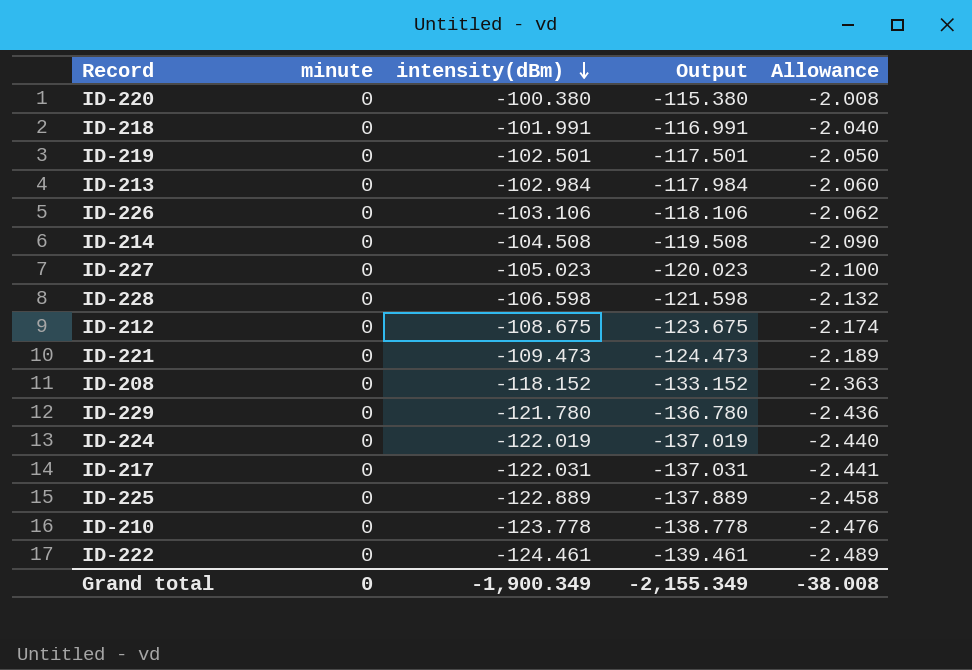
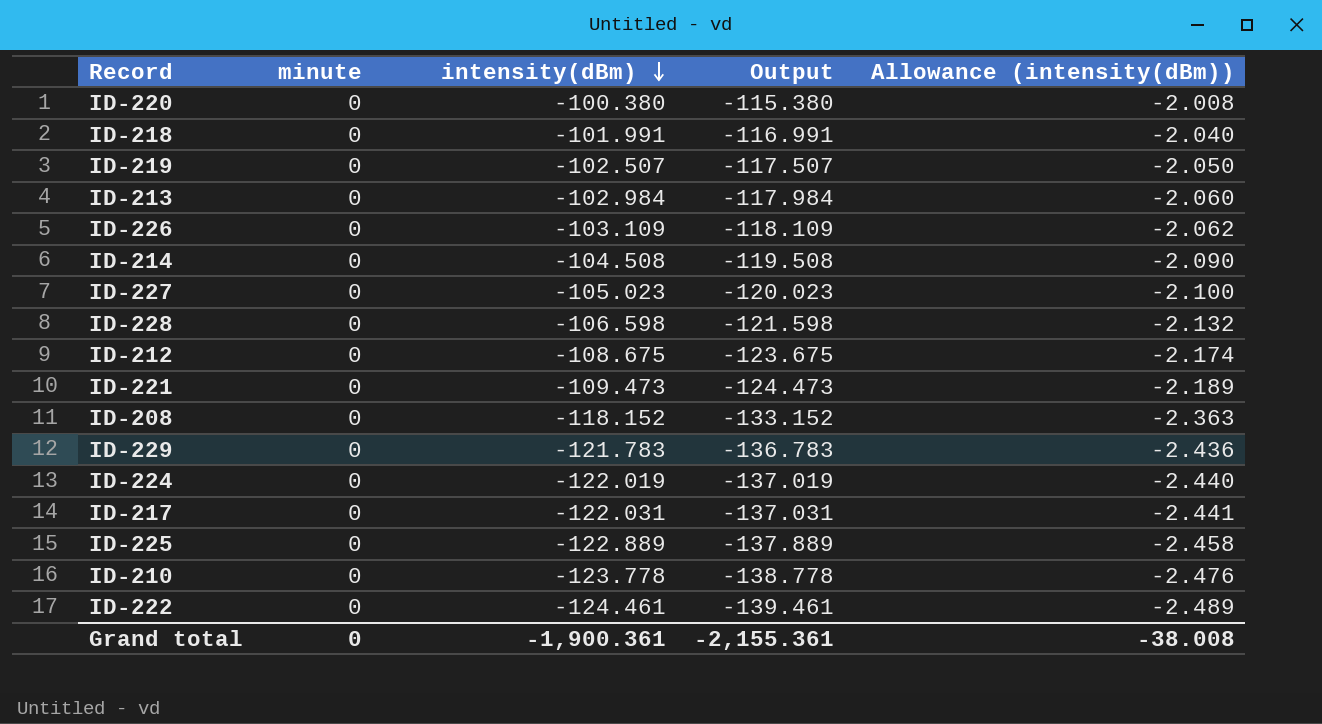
column name: Allowance -> Allowance (intensity(dBm))
ID-219 | intensity(dBm): -102.501 -> -102.507
ID-219 | Output: -117.501 -> -117.507
ID-226 | intensity(dBm): -103.106 -> -103.109
ID-226 | Output: -118.106 -> -118.109
ID-229 | intensity(dBm): -121.780 -> -121.783
ID-229 | Output: -136.780 -> -136.783
Grand total | intensity(dBm): -1,900.349 -> -1,900.361
Grand total | Output: -2,155.349 -> -2,155.361

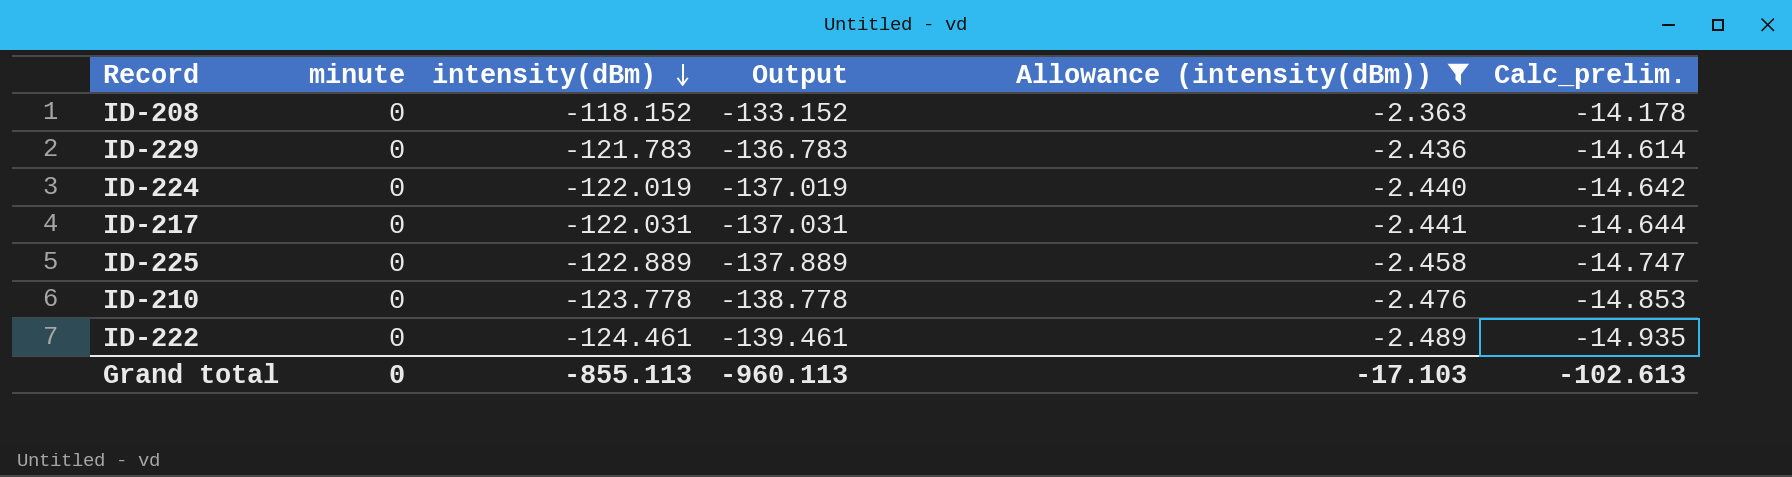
filter: none -> Allowance (intensity(dBm)) <= -2.363
column Calc_prelim. | formula: none -> [intensity(dBm)] * 0.12
Grand total | intensity(dBm): -1,900.361 -> -855.113
Grand total | Output: -2,155.361 -> -960.113
Grand total | Allowance (intensity(dBm)): -38.008 -> -17.103

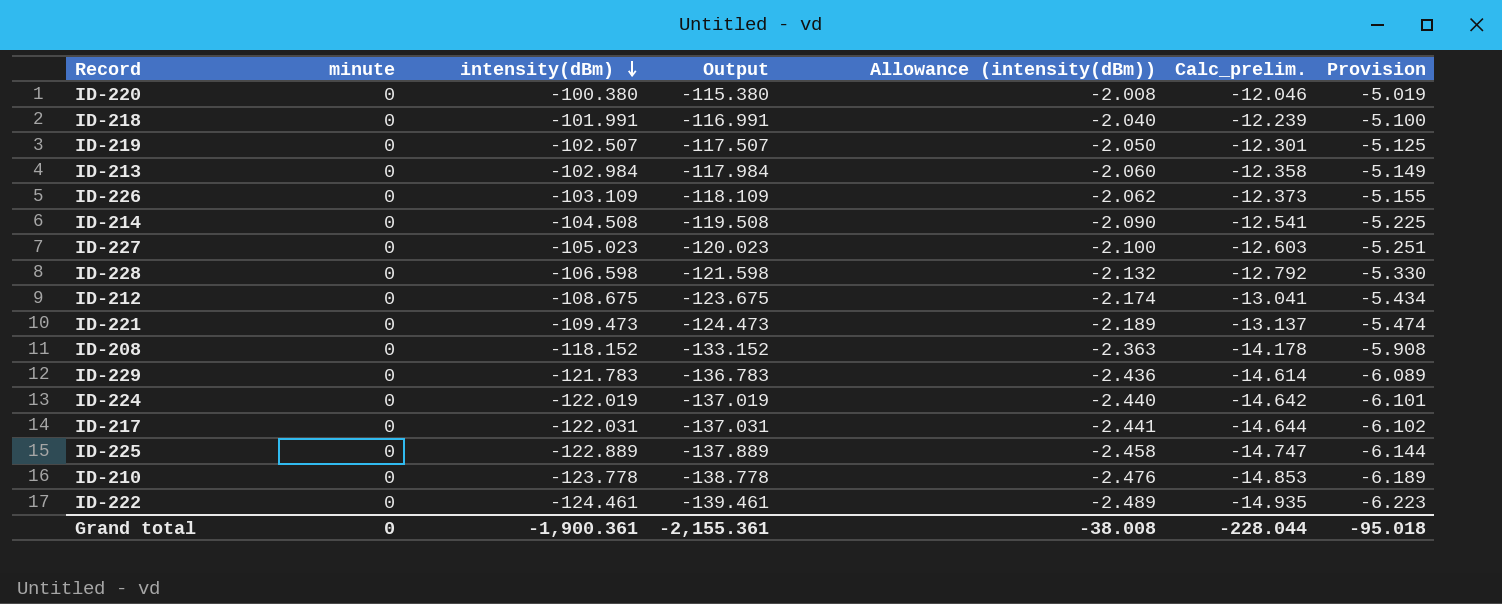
filter: Allowance (intensity(dBm)) <= -2.363 -> none
column Provision | formula: none -> [intensity(dBm)] * 0.05
Grand total | intensity(dBm): -855.113 -> -1,900.361
Grand total | Output: -960.113 -> -2,155.361
Grand total | Allowance (intensity(dBm)): -17.103 -> -38.008
Grand total | Calc_prelim.: -102.613 -> -228.044

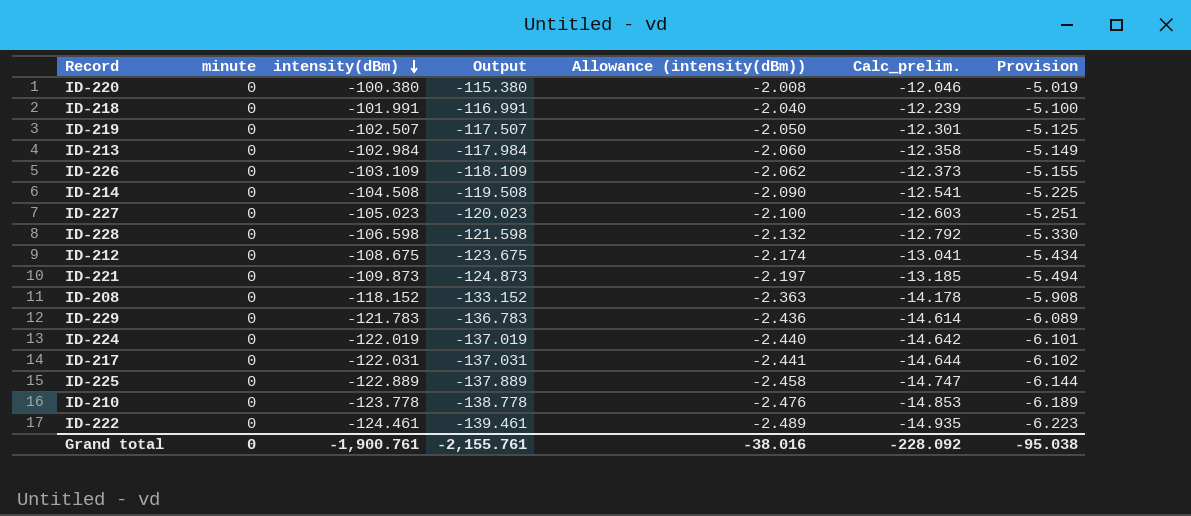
ID-221 | intensity(dBm): -109.473 -> -109.873
ID-221 | Output: -124.473 -> -124.873
ID-221 | Allowance (intensity(dBm)): -2.189 -> -2.197
ID-221 | Calc_prelim.: -13.137 -> -13.185
ID-221 | Provision: -5.474 -> -5.494
Grand total | intensity(dBm): -1,900.361 -> -1,900.761
Grand total | Output: -2,155.361 -> -2,155.761
Grand total | Allowance (intensity(dBm)): -38.008 -> -38.016
Grand total | Calc_prelim.: -228.044 -> -228.092
Grand total | Provision: -95.018 -> -95.038

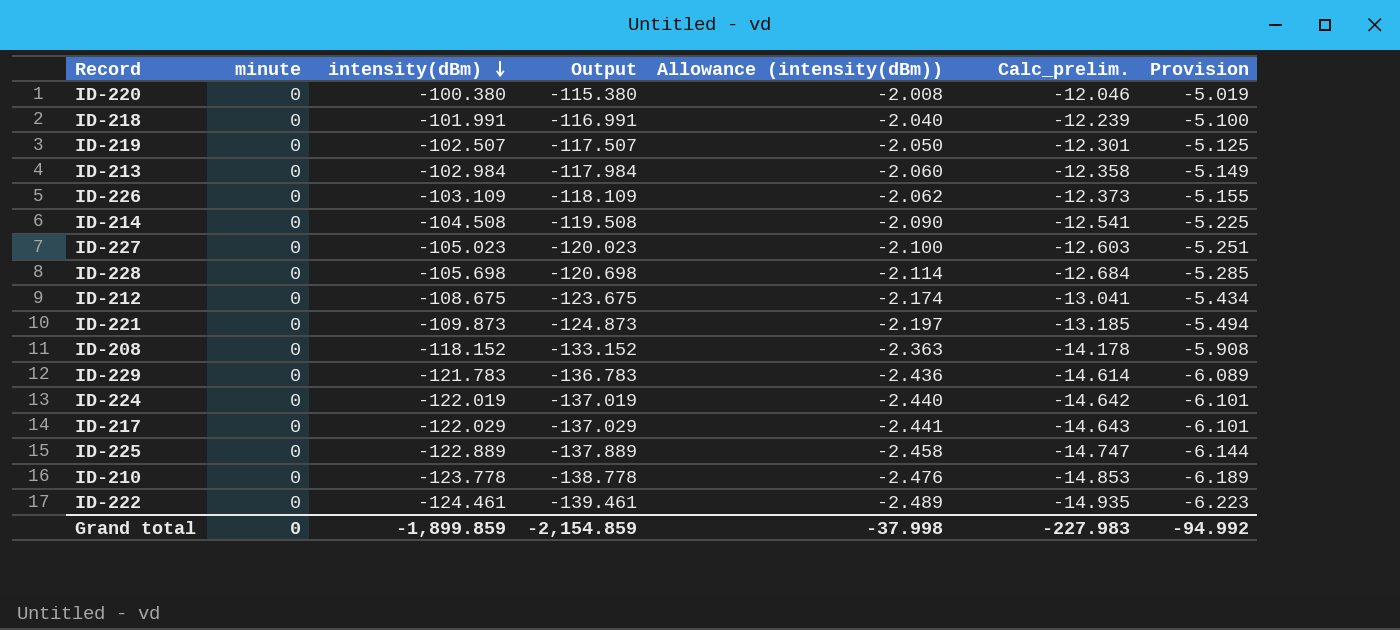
ID-228 | intensity(dBm): -106.598 -> -105.698
ID-228 | Output: -121.598 -> -120.698
ID-228 | Allowance (intensity(dBm)): -2.132 -> -2.114
ID-228 | Calc_prelim.: -12.792 -> -12.684
ID-228 | Provision: -5.330 -> -5.285
ID-217 | intensity(dBm): -122.031 -> -122.029
ID-217 | Output: -137.031 -> -137.029
ID-217 | Calc_prelim.: -14.644 -> -14.643
ID-217 | Provision: -6.102 -> -6.101
Grand total | intensity(dBm): -1,900.761 -> -1,899.859
Grand total | Output: -2,155.761 -> -2,154.859
Grand total | Allowance (intensity(dBm)): -38.016 -> -37.998
Grand total | Calc_prelim.: -228.092 -> -227.983
Grand total | Provision: -95.038 -> -94.992

